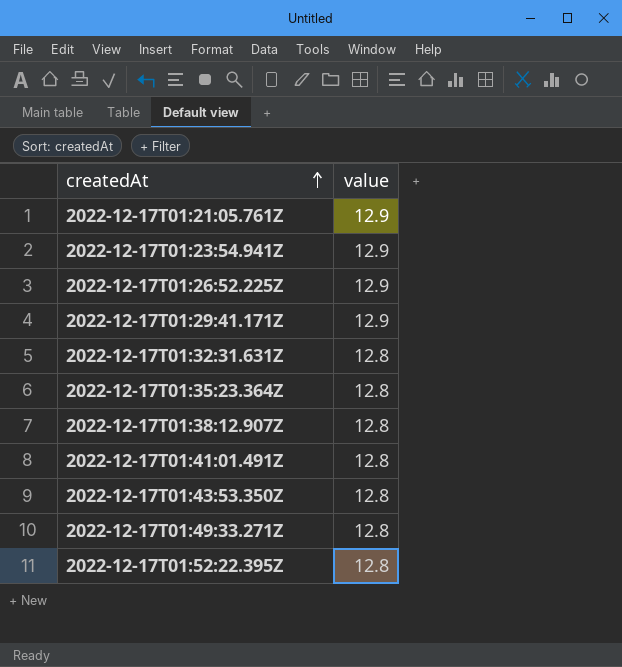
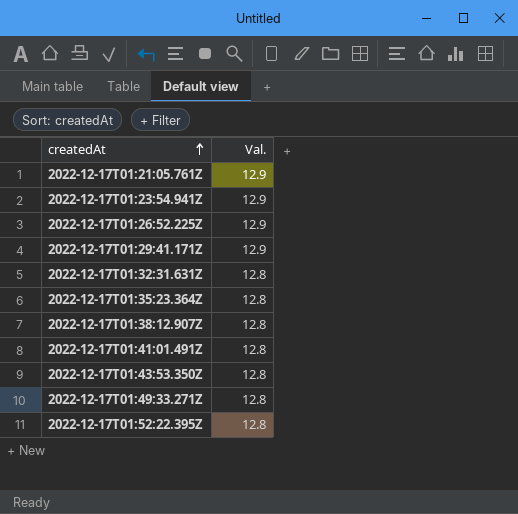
column name: value -> Val.

